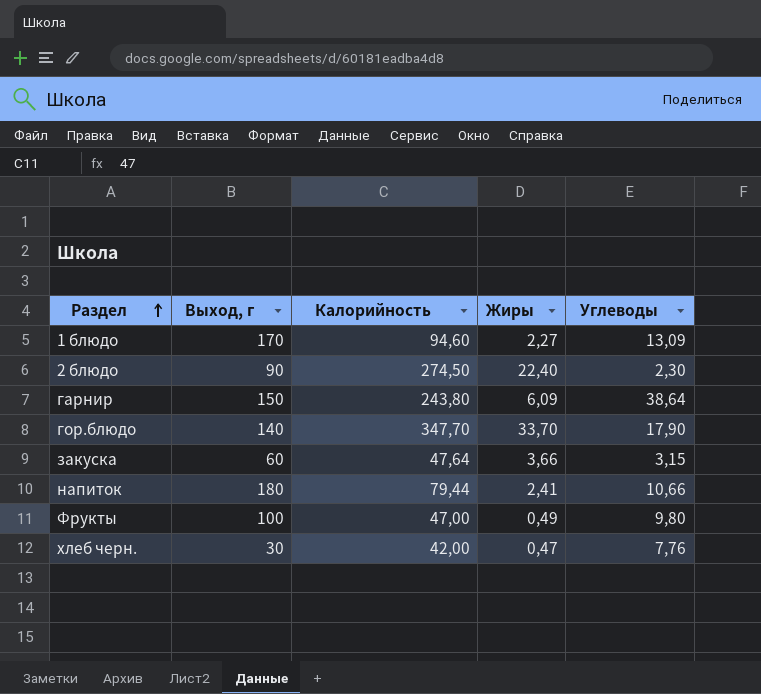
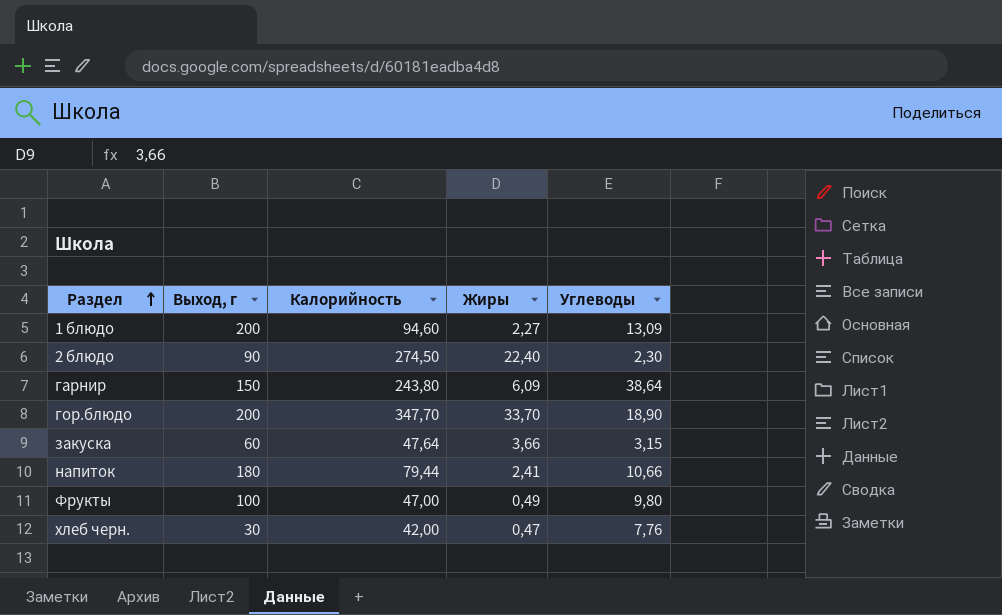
1 блюдо | Выход, г: 170 -> 200
гор.блюдо | Выход, г: 140 -> 200
гор.блюдо | Углеводы: 17,90 -> 18,90

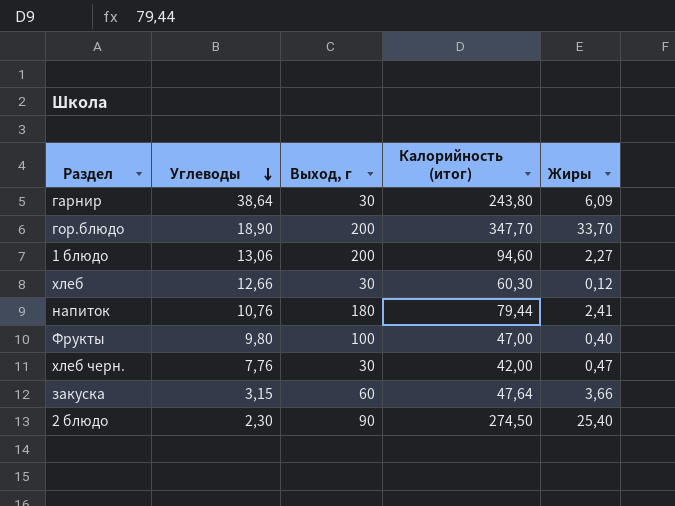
row order: Раздел ascending -> Углеводы descending
column Углеводы | position: 5 -> 2
column name: Калорийность -> Калорийность (итог)
гарнир | Выход, г: 150 -> 30
1 блюдо | Углеводы: 13,09 -> 13,06
row хлеб: none -> 12,66 | 30 | 60,30 | 0,12
напиток | Углеводы: 10,66 -> 10,76
Фрукты | Жиры: 0,49 -> 0,40
2 блюдо | Жиры: 22,40 -> 25,40

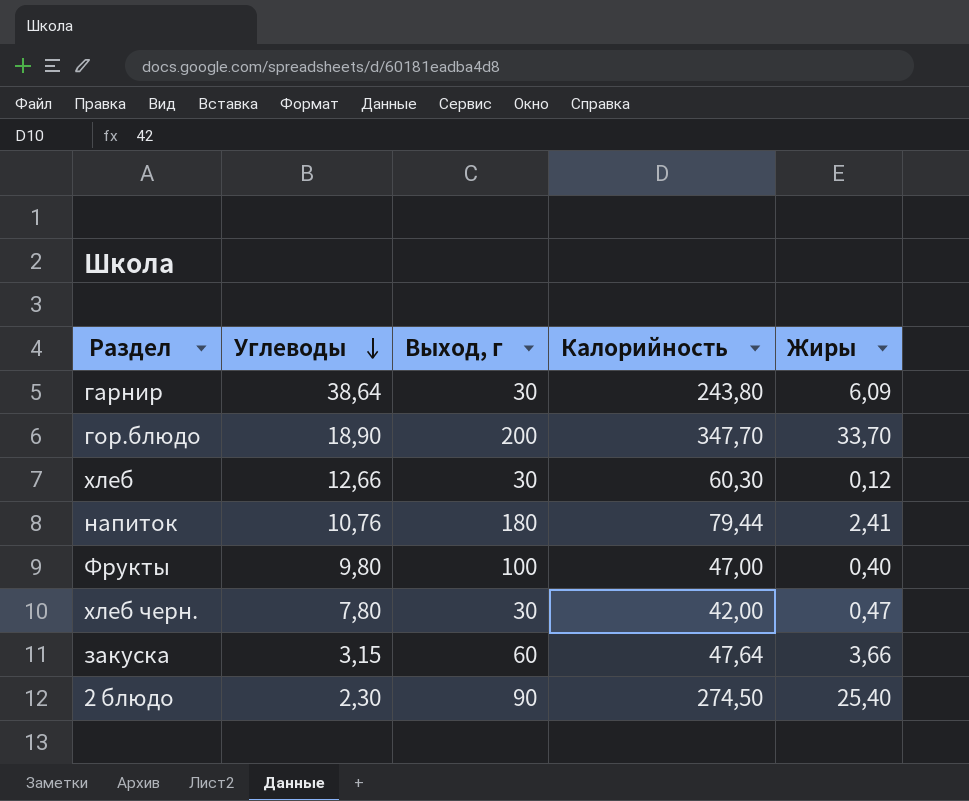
column name: Калорийность (итог) -> Калорийность
row 1 блюдо: 13,06 | 200 | 94,60 | 2,27 -> none
хлеб черн. | Углеводы: 7,76 -> 7,80

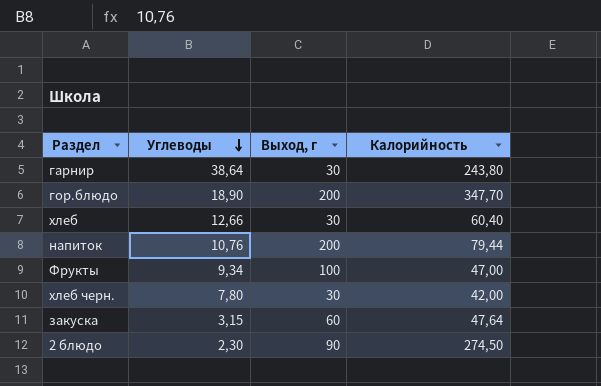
column Жиры | position: 5 -> none
хлеб | Калорийность: 60,30 -> 60,40
напиток | Выход, г: 180 -> 200
Фрукты | Углеводы: 9,80 -> 9,34

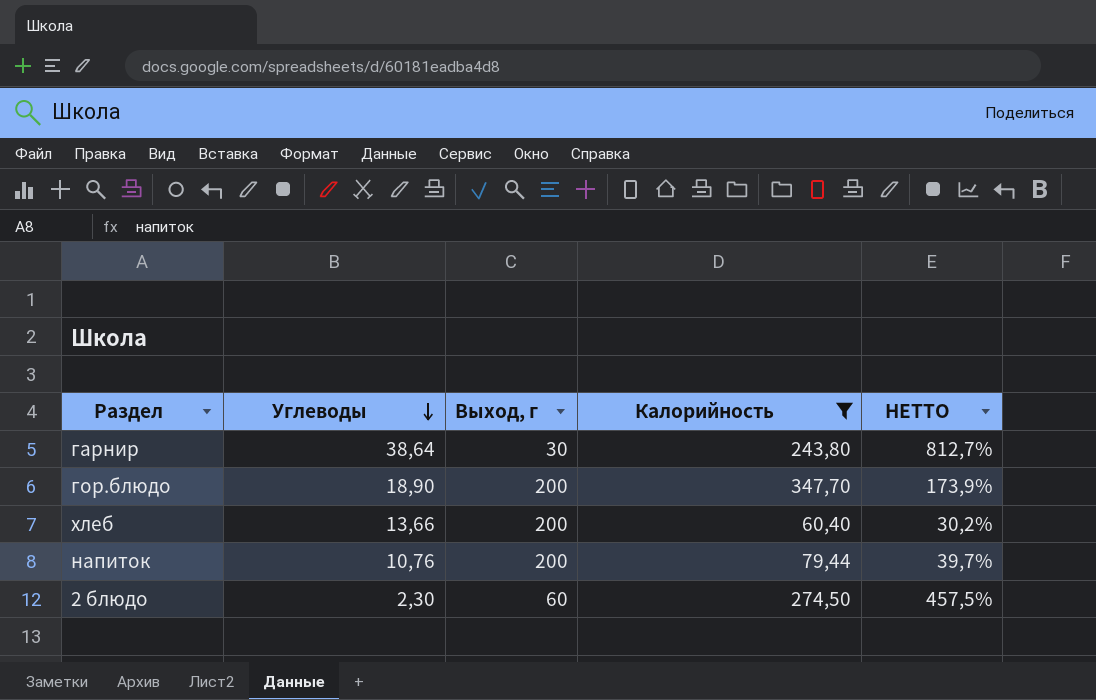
filter: none -> Калорийность >= 60,40
column НЕТТО | formula: none -> [Калорийность] / [Выход, г]
хлеб | Углеводы: 12,66 -> 13,66
хлеб | Выход, г: 30 -> 200
2 блюдо | Выход, г: 90 -> 60

